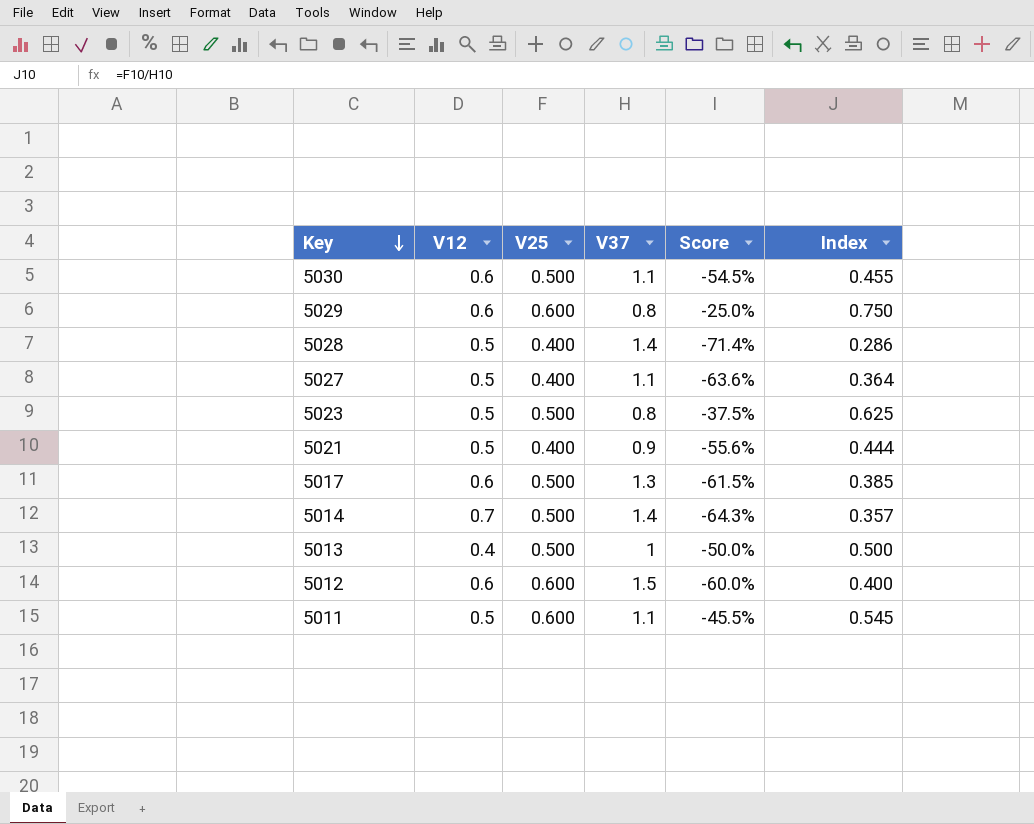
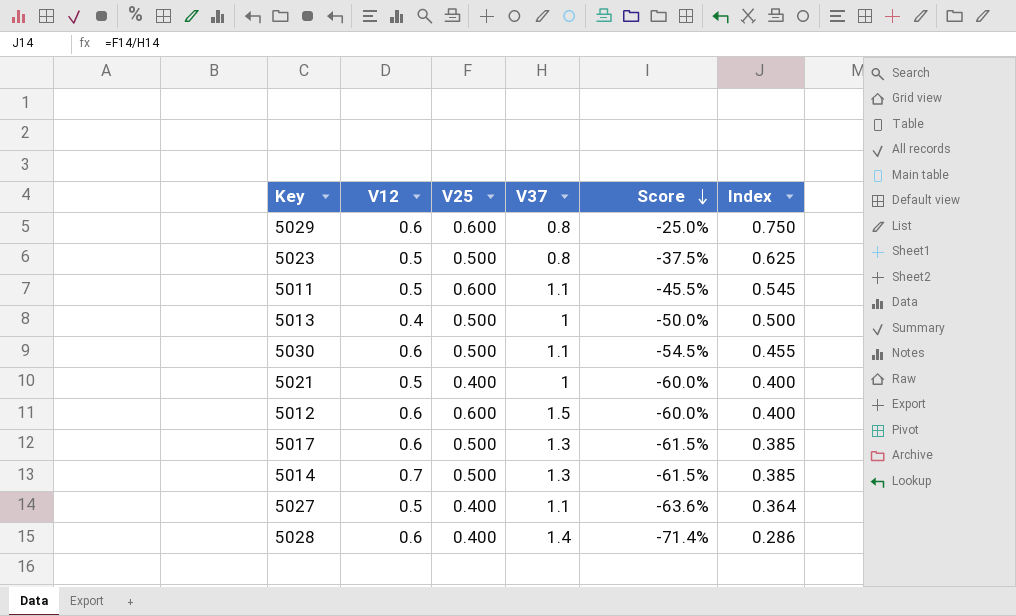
row order: Key descending -> Score descending
5021 | V37: 0.9 -> 1
5021 | Score: -55.6% -> -60.0%
5021 | Index: 0.444 -> 0.400
5014 | V37: 1.4 -> 1.3
5014 | Score: -64.3% -> -61.5%
5014 | Index: 0.357 -> 0.385
5028 | V12: 0.5 -> 0.6

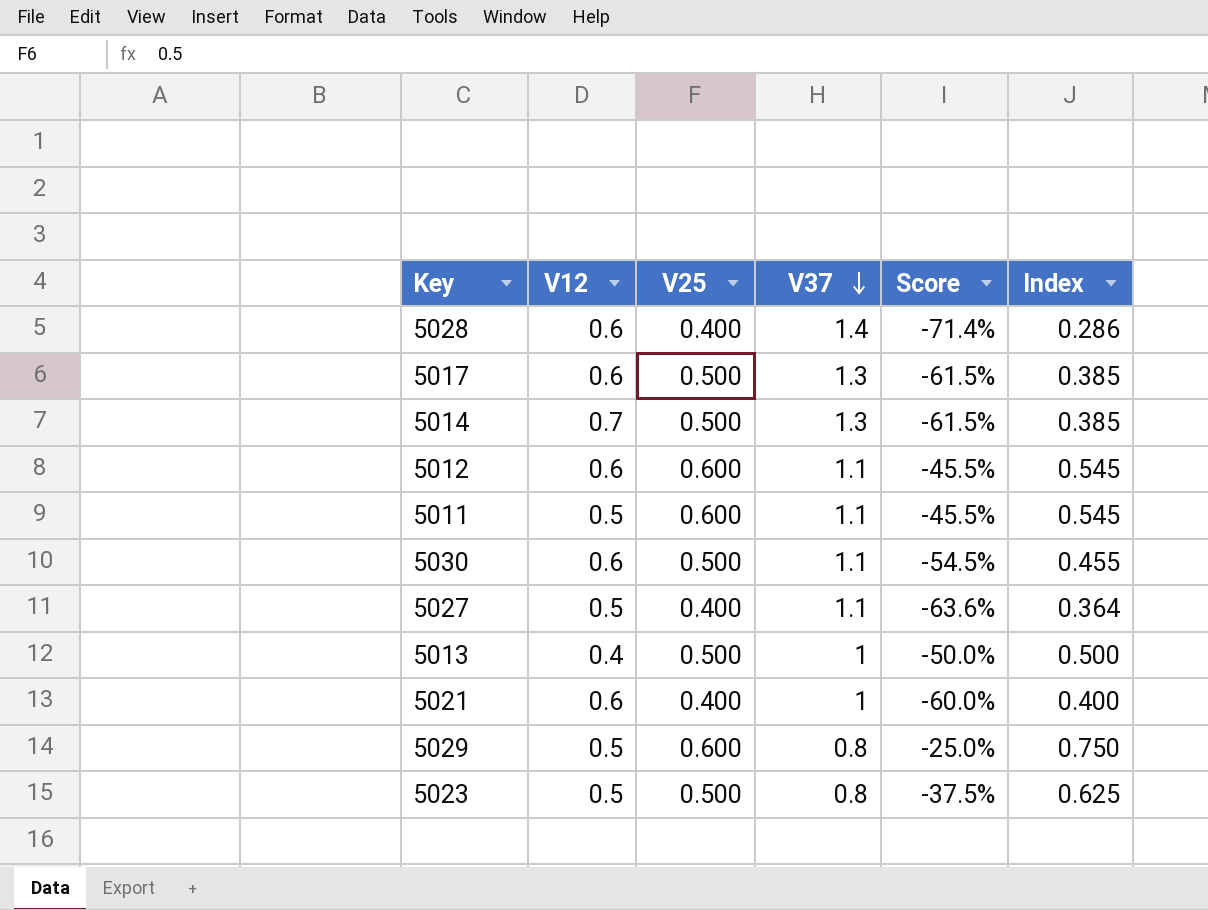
row order: Score descending -> V37 descending
5012 | V37: 1.5 -> 1.1
5012 | Score: -60.0% -> -45.5%
5012 | Index: 0.400 -> 0.545
5021 | V12: 0.5 -> 0.6
5029 | V12: 0.6 -> 0.5

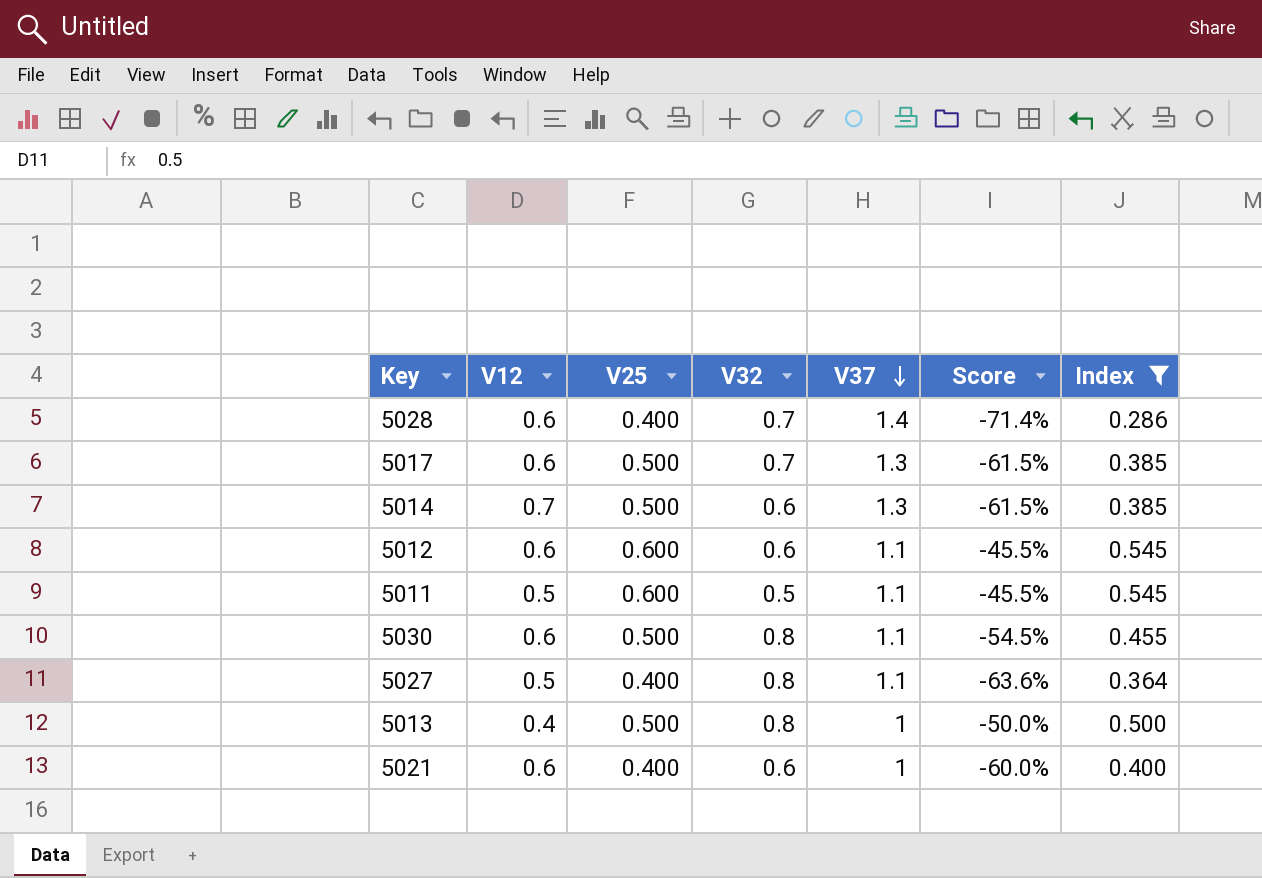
filter: none -> Index <= 0.545
column V32 | position: none -> 4

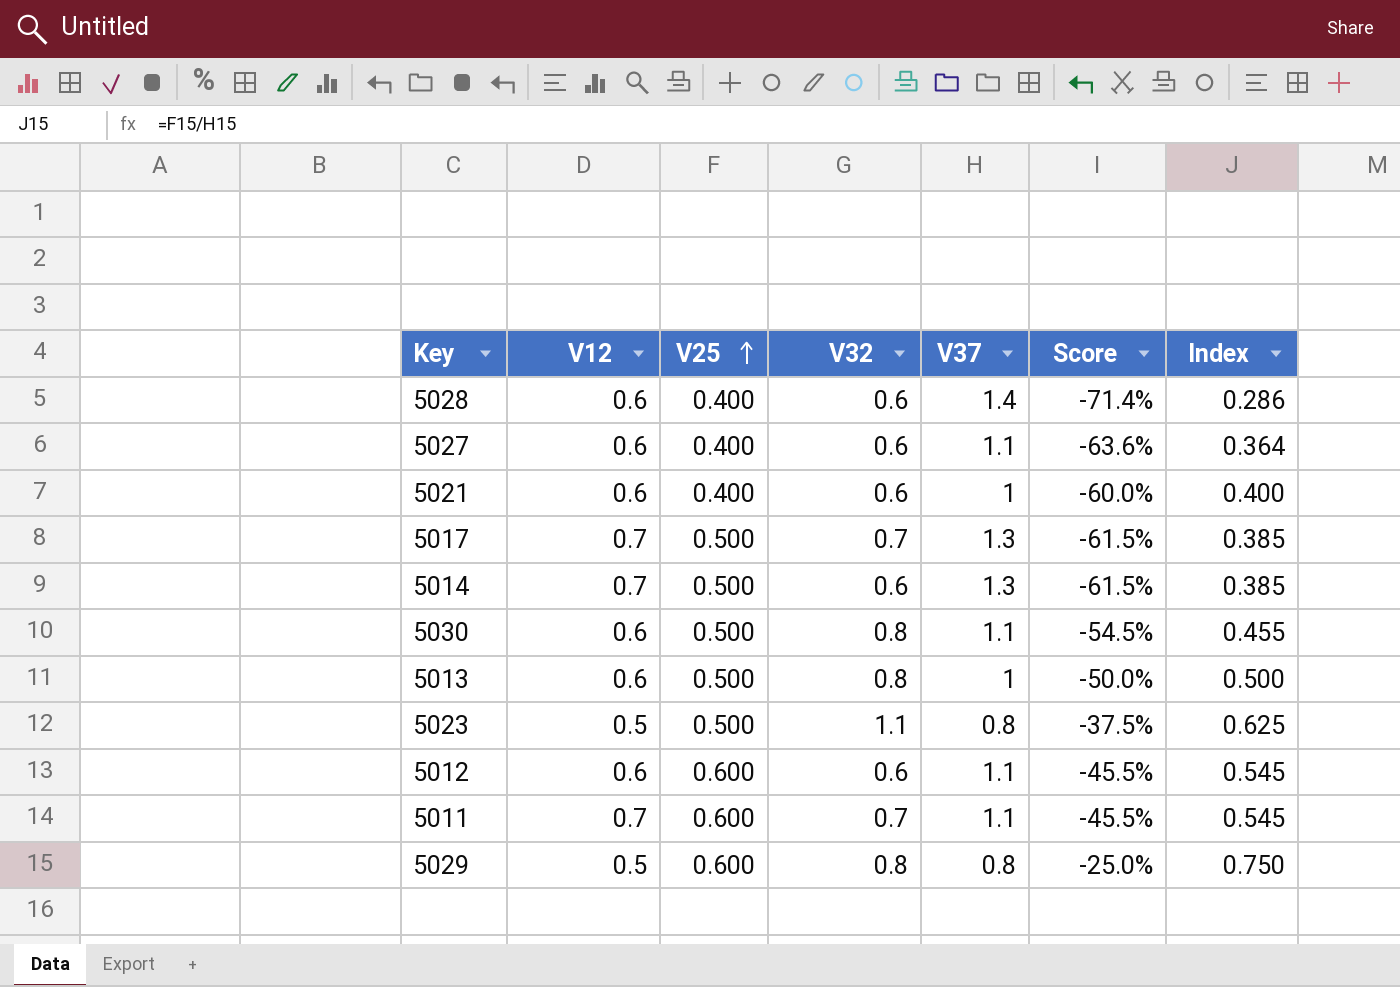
filter: Index <= 0.545 -> none
row order: V37 descending -> V25 ascending
5028 | V32: 0.7 -> 0.6
5027 | V12: 0.5 -> 0.6
5027 | V32: 0.8 -> 0.6
5017 | V12: 0.6 -> 0.7
5013 | V12: 0.4 -> 0.6
5011 | V12: 0.5 -> 0.7
5011 | V32: 0.5 -> 0.7

